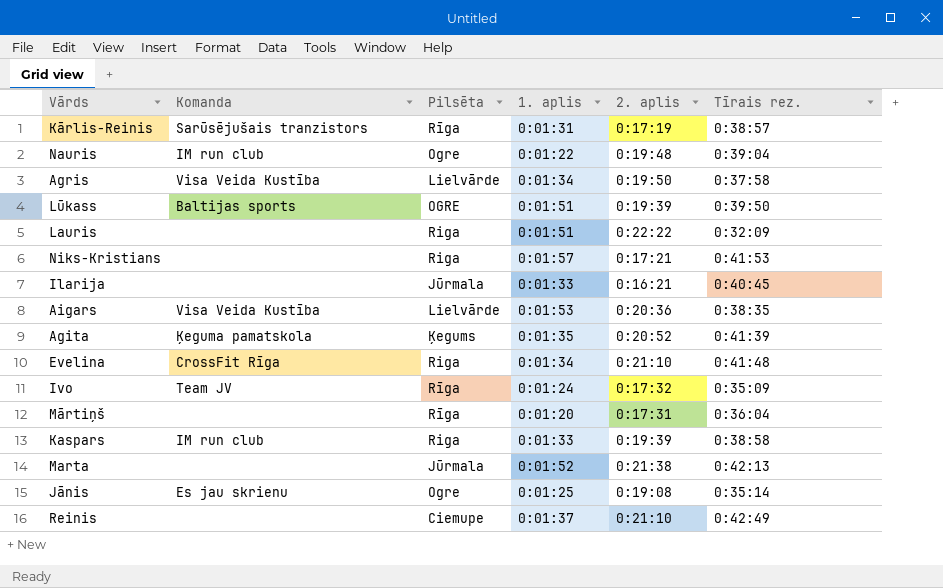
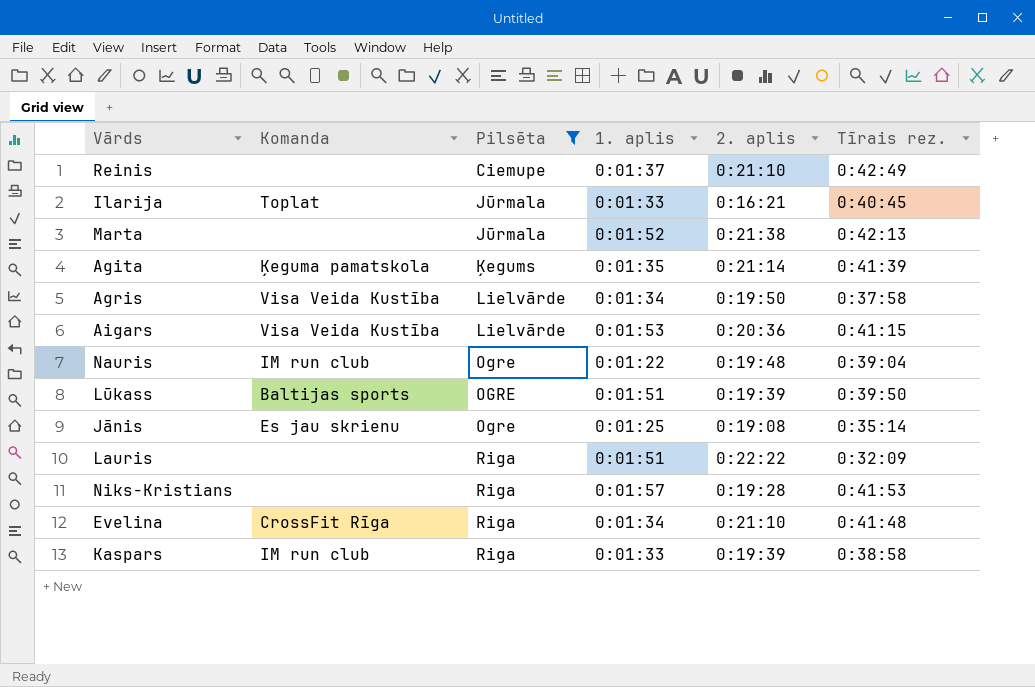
filter: none -> Pilsēta != Rīga
row order: none -> Pilsēta ascending
Ilarija | Komanda: none -> Toplat
Agita | 2. aplis: 0:20:52 -> 0:21:14
Aigars | Tīrais rez.: 0:38:35 -> 0:41:15
Niks-Kristians | 2. aplis: 0:17:21 -> 0:19:28

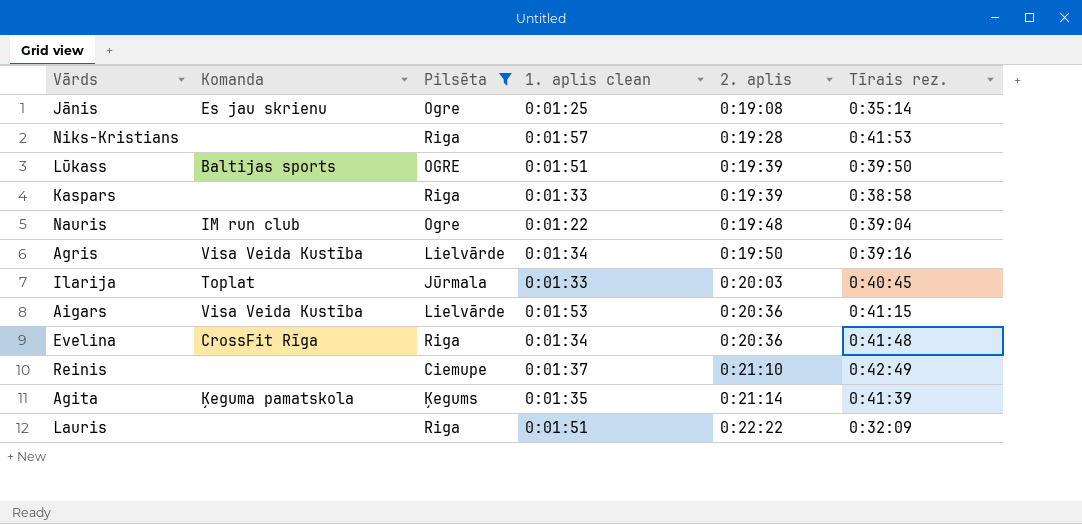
row order: Pilsēta ascending -> 2. aplis ascending
column name: 1. aplis -> 1. aplis clean
row Marta: none | Jūrmala | 0:01:52 | 0:21:38 | 0:42:13 -> none
Kaspars | Komanda: IM run club -> none
Agris | Tīrais rez.: 0:37:58 -> 0:39:16
Ilarija | 2. aplis: 0:16:21 -> 0:20:03
Evelina | 2. aplis: 0:21:10 -> 0:20:36

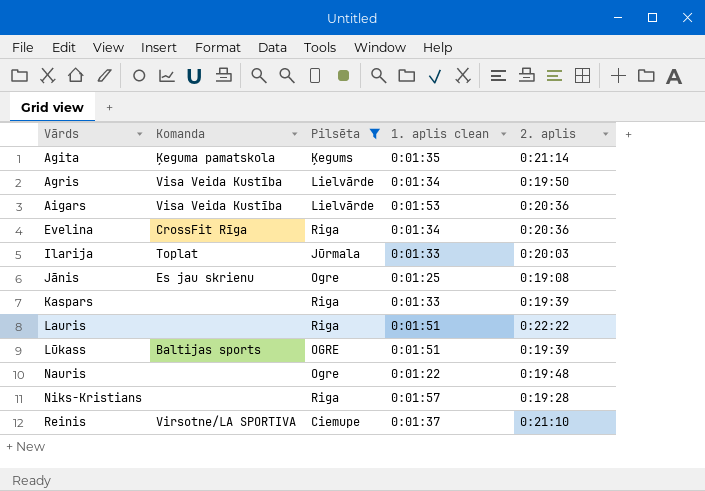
row order: 2. aplis ascending -> Vārds ascending
column Tīrais rez. | position: 6 -> none
Nauris | Komanda: IM run club -> none
Reinis | Komanda: none -> Virsotne/LA SPORTIVA

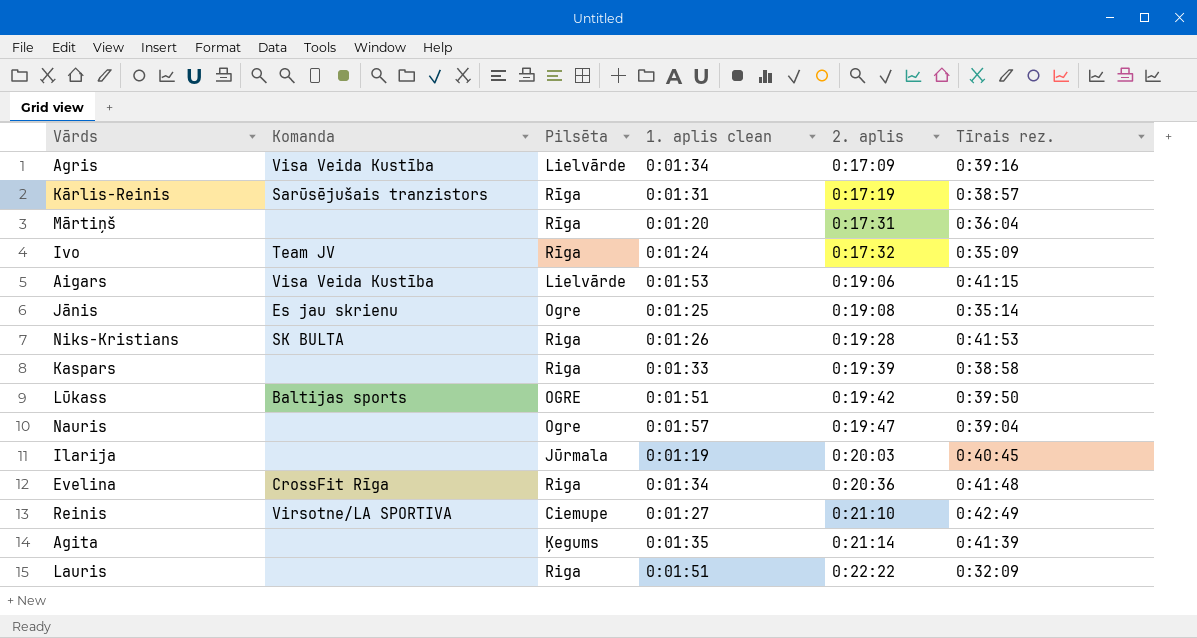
filter: Pilsēta != Rīga -> none
row order: Vārds ascending -> 2. aplis ascending
column Tīrais rez. | position: none -> 6
Agris | 2. aplis: 0:19:50 -> 0:17:09
Aigars | 2. aplis: 0:20:36 -> 0:19:06
Niks-Kristians | Komanda: none -> SK BULTA
Niks-Kristians | 1. aplis clean: 0:01:57 -> 0:01:26
Lūkass | 2. aplis: 0:19:39 -> 0:19:42
Nauris | 1. aplis clean: 0:01:22 -> 0:01:57
Nauris | 2. aplis: 0:19:48 -> 0:19:47
Ilarija | Komanda: Toplat -> none
Ilarija | 1. aplis clean: 0:01:33 -> 0:01:19
Reinis | 1. aplis clean: 0:01:37 -> 0:01:27
Agita | Komanda: Ķeguma pamatskola -> none

